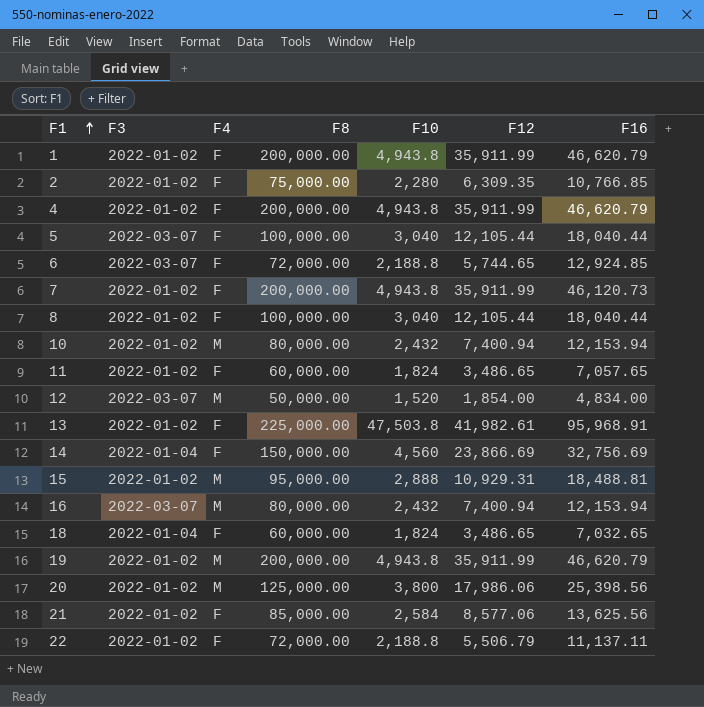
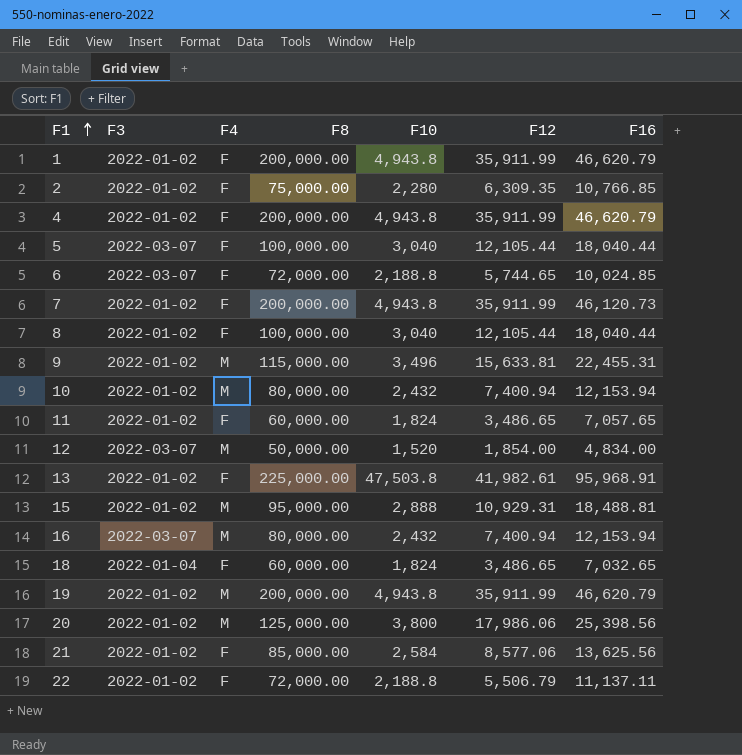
row 14: 2022-01-04 | F | 150,000.00 | 4,560 | 23,866.69 | 32,756.69 -> none
6 | F16: 12,924.85 -> 10,024.85
row 9: none -> 2022-01-02 | M | 115,000.00 | 3,496 | 15,633.81 | 22,455.31

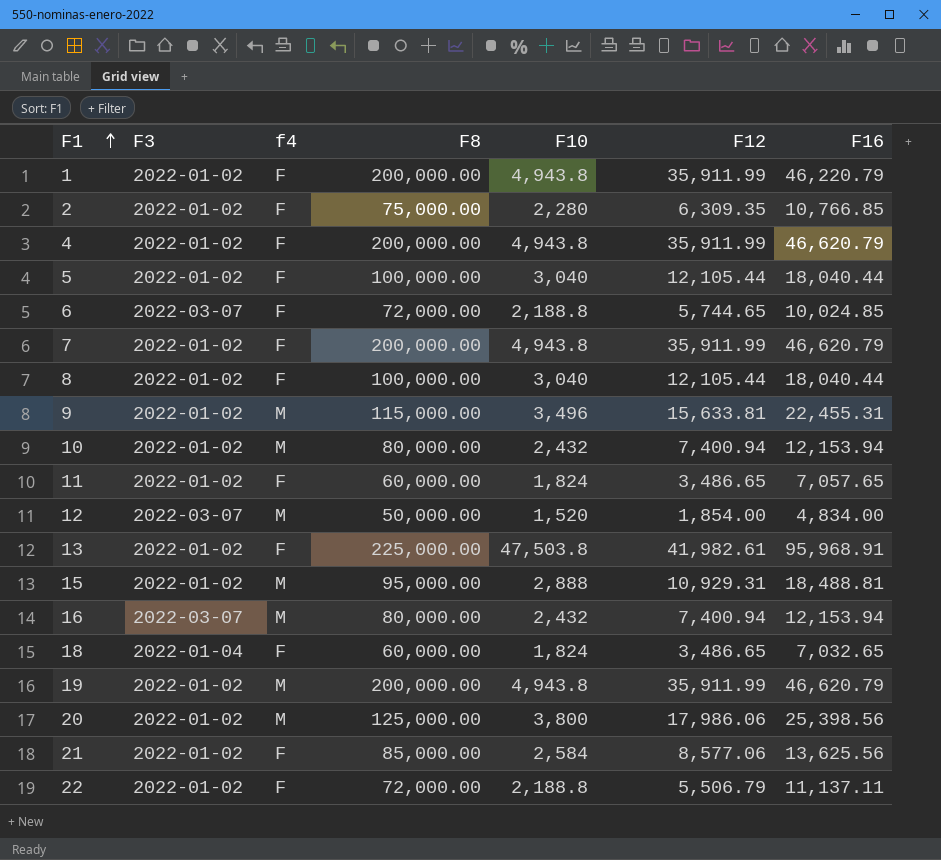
column name: F4 -> f4
1 | F16: 46,620.79 -> 46,220.79
5 | F3: 2022-03-07 -> 2022-01-02
7 | F16: 46,120.73 -> 46,620.79

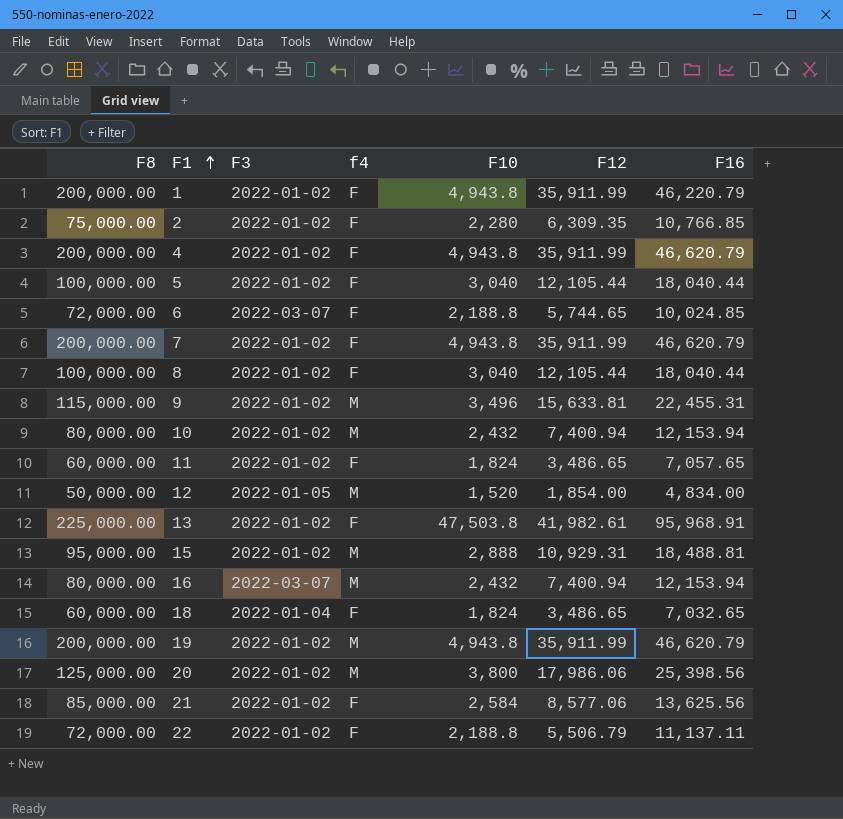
column F8 | position: 4 -> 1
12 | F3: 2022-03-07 -> 2022-01-05

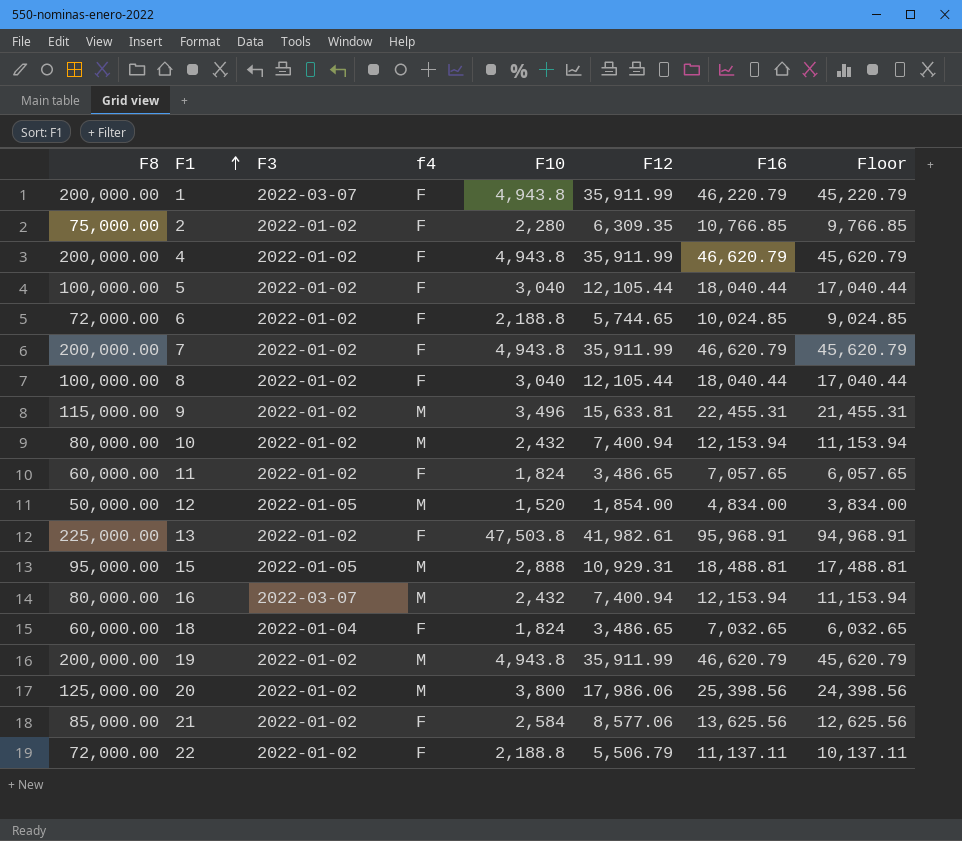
column Floor | formula: none -> [F16] - 1000
1 | F3: 2022-01-02 -> 2022-03-07
6 | F3: 2022-03-07 -> 2022-01-02
15 | F3: 2022-01-02 -> 2022-01-05

